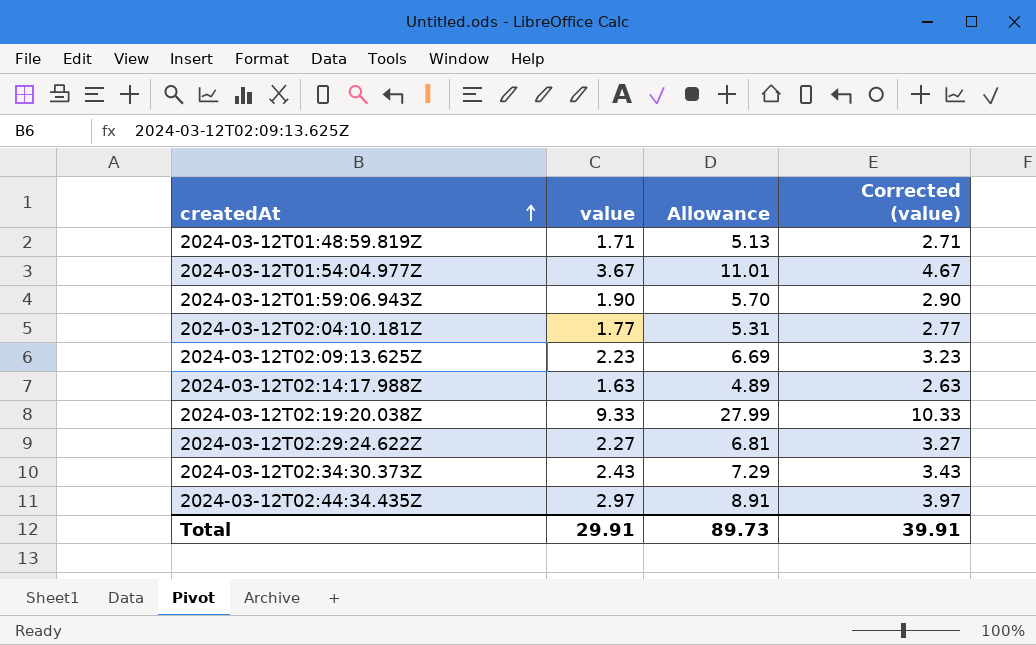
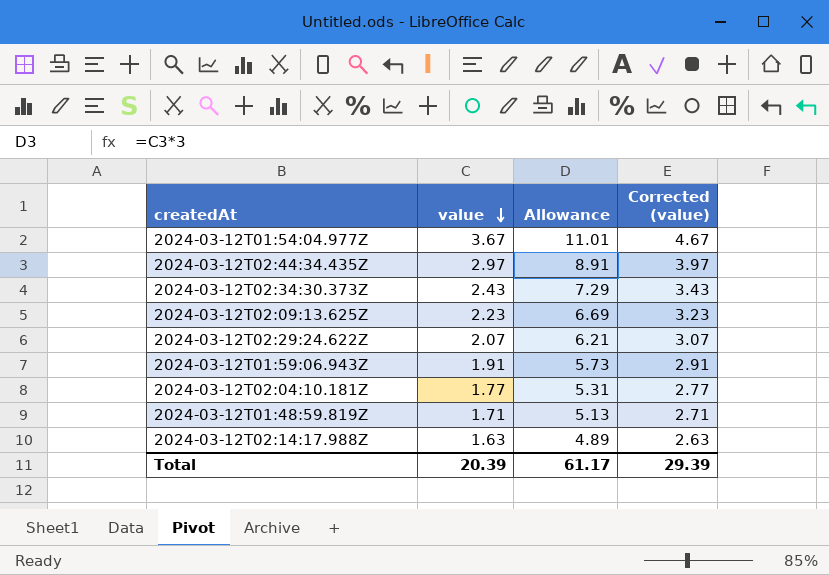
row order: createdAt ascending -> value descending
row 2024-03-12T02:19:20.038Z: 9.33 | 27.99 | 10.33 -> none
2024-03-12T02:29:24.622Z | value: 2.27 -> 2.07
2024-03-12T02:29:24.622Z | Allowance: 6.81 -> 6.21
2024-03-12T02:29:24.622Z | Corrected (value): 3.27 -> 3.07
2024-03-12T01:59:06.943Z | value: 1.90 -> 1.91
2024-03-12T01:59:06.943Z | Allowance: 5.70 -> 5.73
2024-03-12T01:59:06.943Z | Corrected (value): 2.90 -> 2.91
Total | value: 29.91 -> 20.39
Total | Allowance: 89.73 -> 61.17
Total | Corrected (value): 39.91 -> 29.39

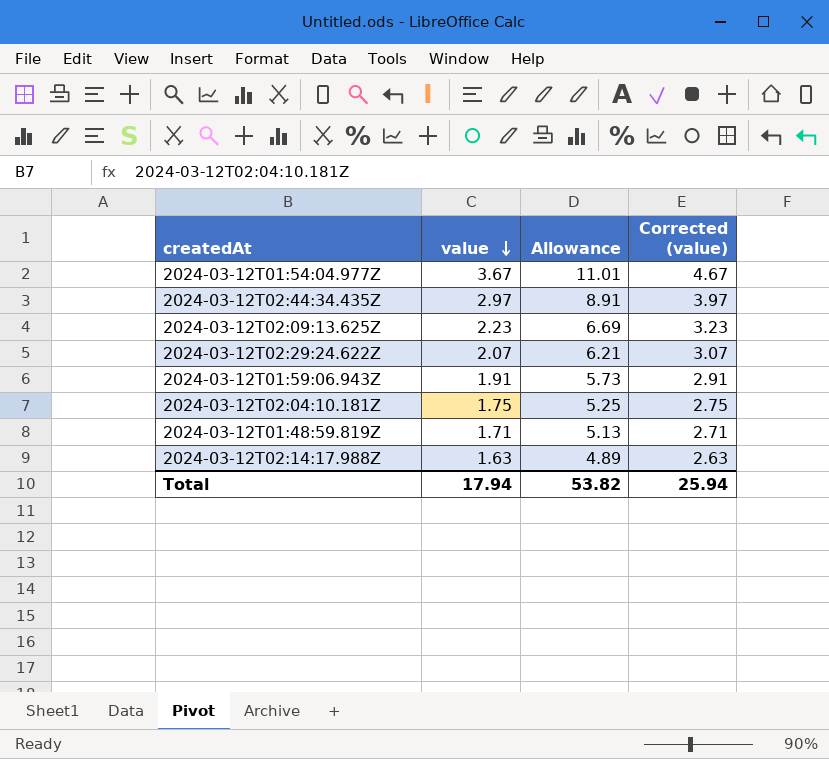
row 2024-03-12T02:34:30.373Z: 2.43 | 7.29 | 3.43 -> none
2024-03-12T02:04:10.181Z | value: 1.77 -> 1.75
2024-03-12T02:04:10.181Z | Allowance: 5.31 -> 5.25
2024-03-12T02:04:10.181Z | Corrected (value): 2.77 -> 2.75
Total | value: 20.39 -> 17.94
Total | Allowance: 61.17 -> 53.82
Total | Corrected (value): 29.39 -> 25.94

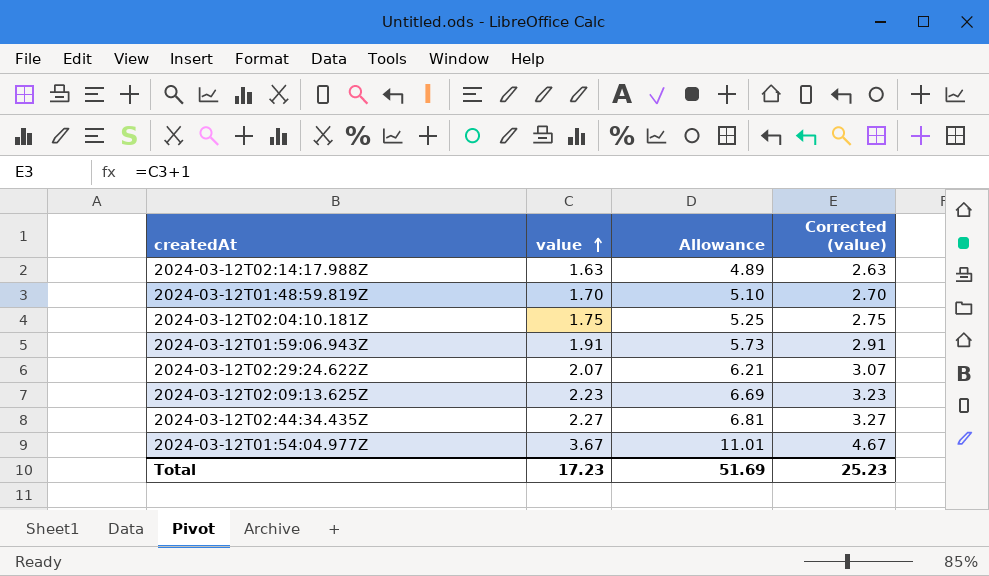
row order: value descending -> value ascending
2024-03-12T01:48:59.819Z | value: 1.71 -> 1.70
2024-03-12T01:48:59.819Z | Allowance: 5.13 -> 5.10
2024-03-12T01:48:59.819Z | Corrected (value): 2.71 -> 2.70
2024-03-12T02:44:34.435Z | value: 2.97 -> 2.27
2024-03-12T02:44:34.435Z | Allowance: 8.91 -> 6.81
2024-03-12T02:44:34.435Z | Corrected (value): 3.97 -> 3.27
Total | value: 17.94 -> 17.23
Total | Allowance: 53.82 -> 51.69
Total | Corrected (value): 25.94 -> 25.23

